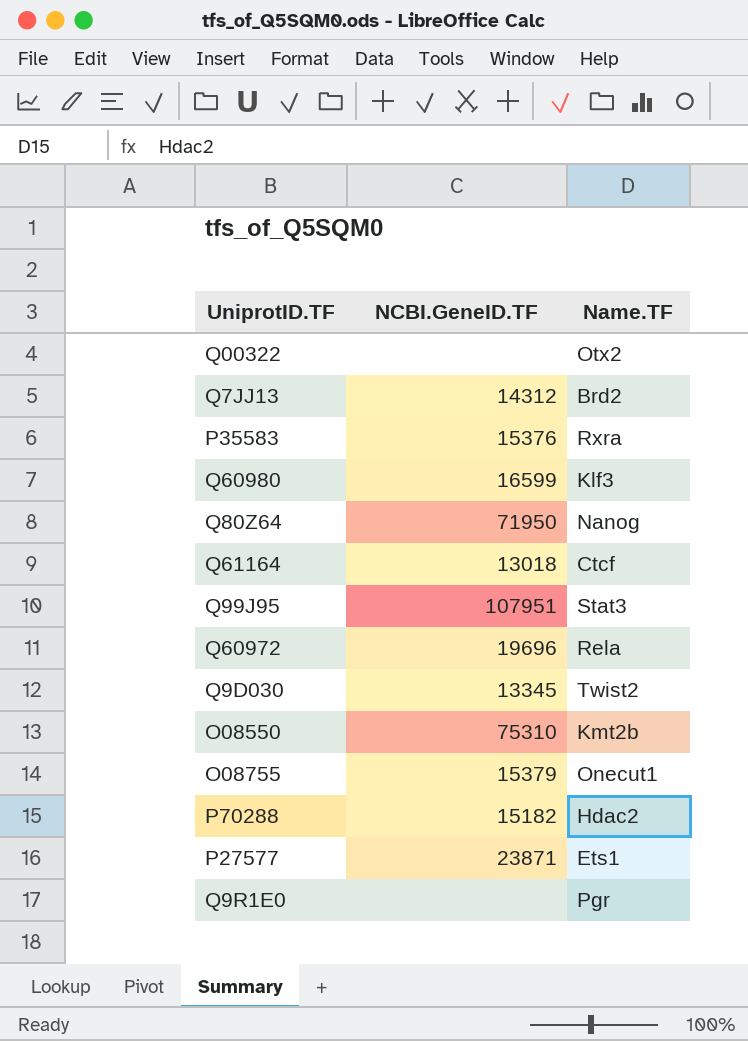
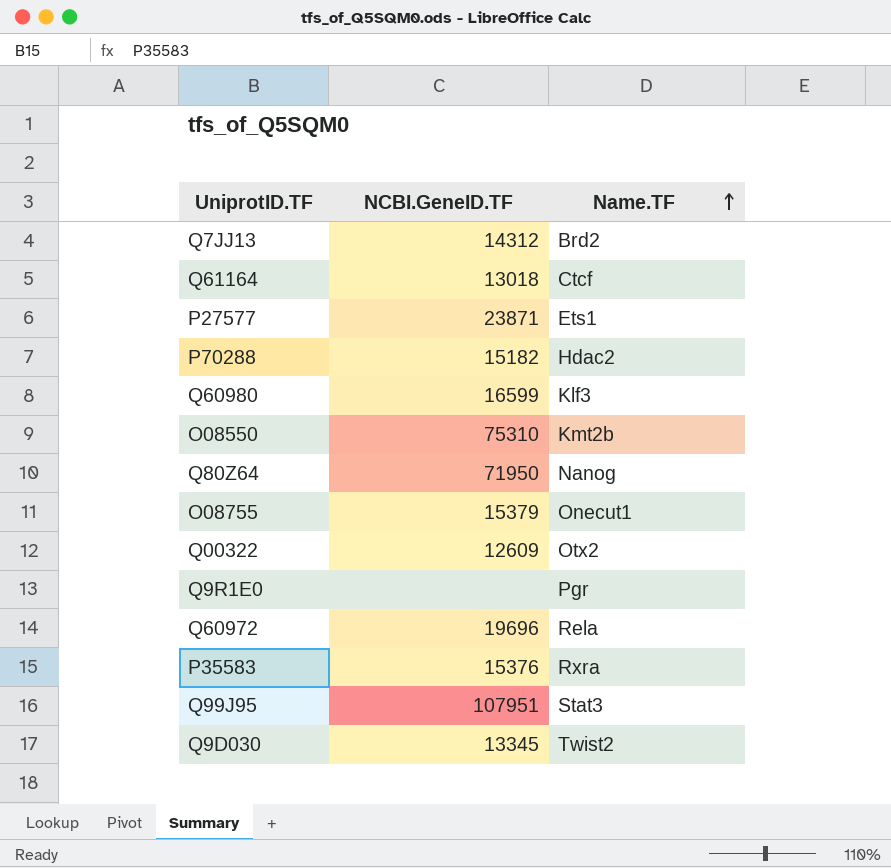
row order: none -> Name.TF ascending
Q00322 | NCBI.GeneID.TF: none -> 12609

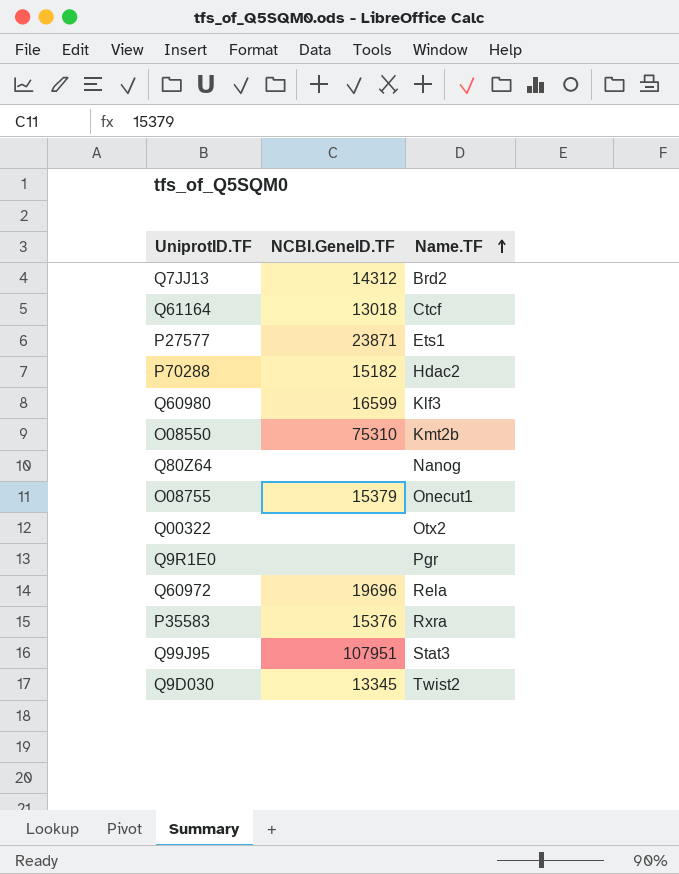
Q80Z64 | NCBI.GeneID.TF: 71950 -> none
Q00322 | NCBI.GeneID.TF: 12609 -> none

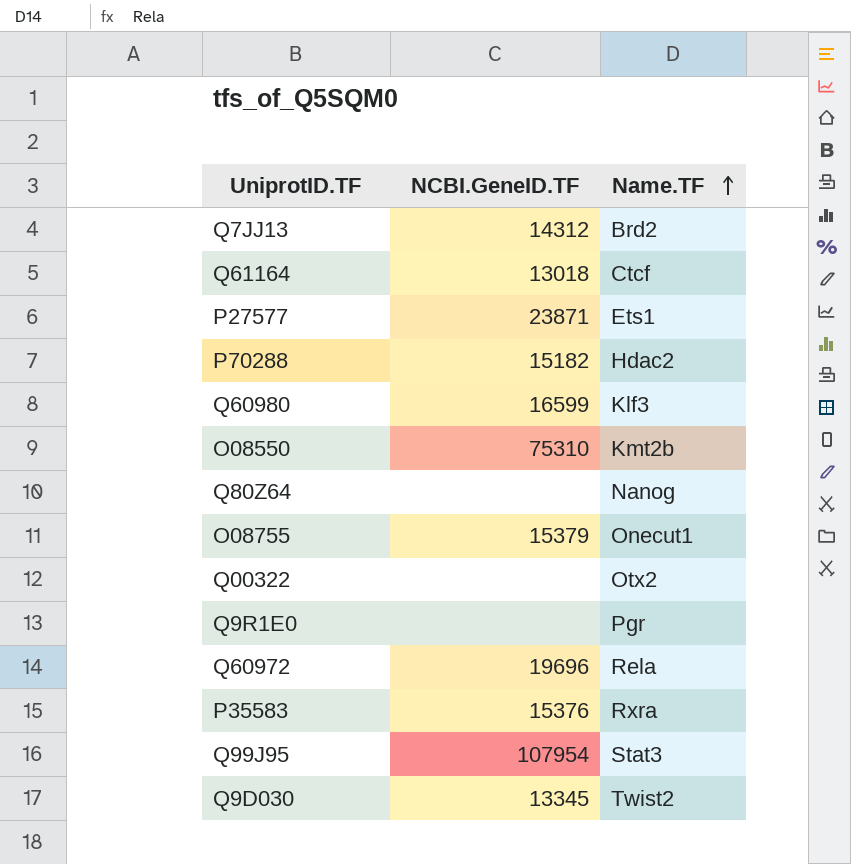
Q99J95 | NCBI.GeneID.TF: 107951 -> 107954

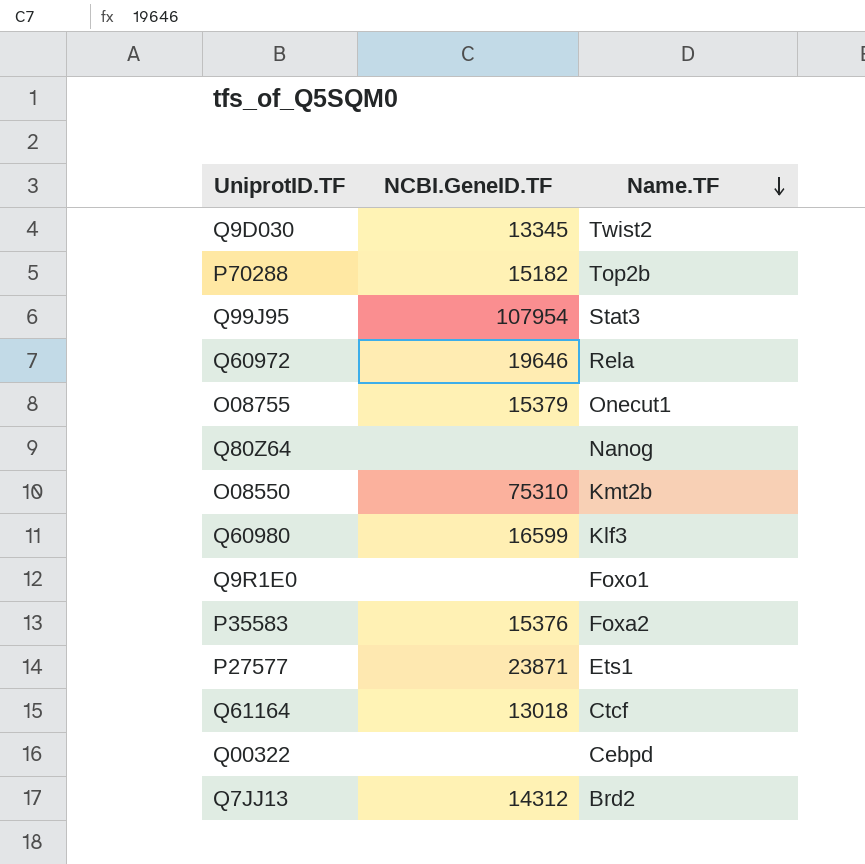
row order: Name.TF ascending -> Name.TF descending
P70288 | Name.TF: Hdac2 -> Top2b
Q60972 | NCBI.GeneID.TF: 19696 -> 19646
Q9R1E0 | Name.TF: Pgr -> Foxo1
P35583 | Name.TF: Rxra -> Foxa2
Q00322 | Name.TF: Otx2 -> Cebpd

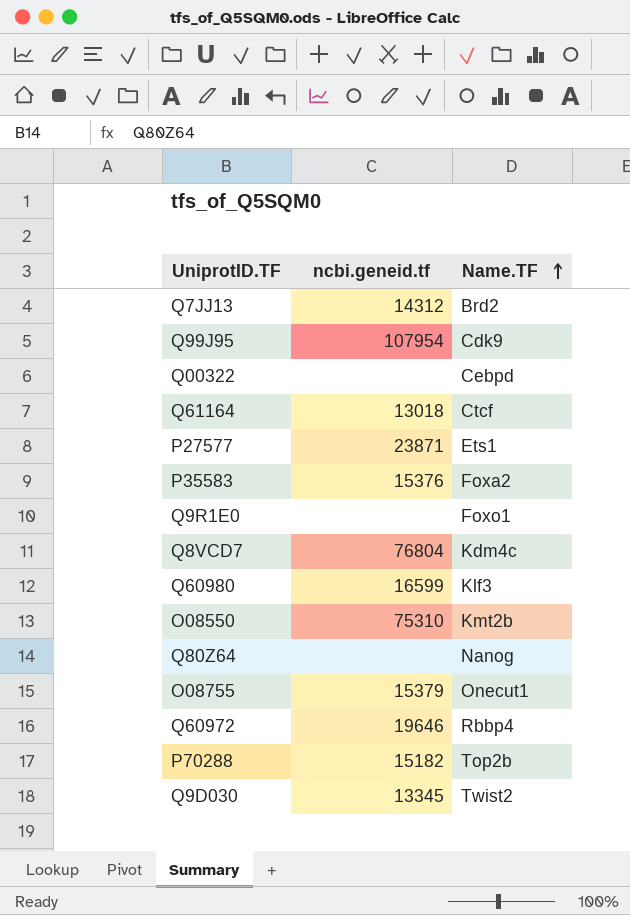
row order: Name.TF descending -> Name.TF ascending
column name: NCBI.GeneID.TF -> ncbi.geneid.tf
Q99J95 | Name.TF: Stat3 -> Cdk9
row Q8VCD7: none -> 76804 | Kdm4c
Q60972 | Name.TF: Rela -> Rbbp4

